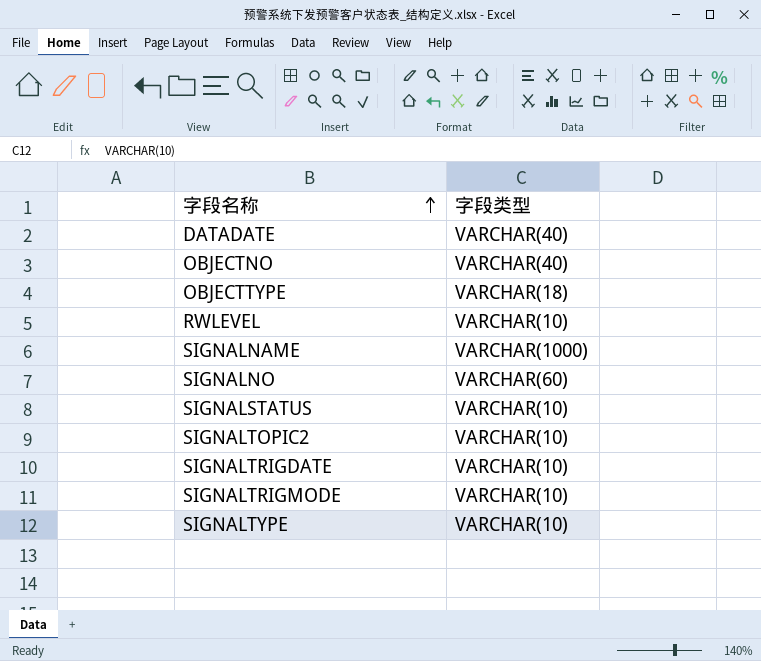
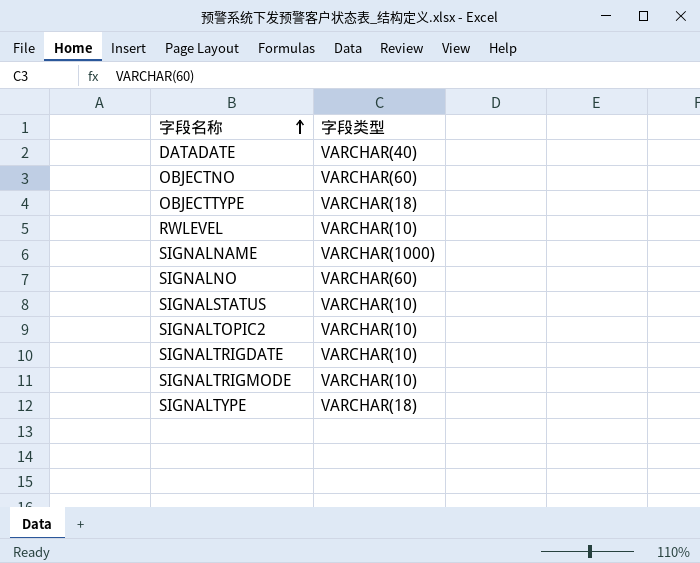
OBJECTNO | 字段类型: VARCHAR(40) -> VARCHAR(60)
SIGNALTYPE | 字段类型: VARCHAR(10) -> VARCHAR(18)

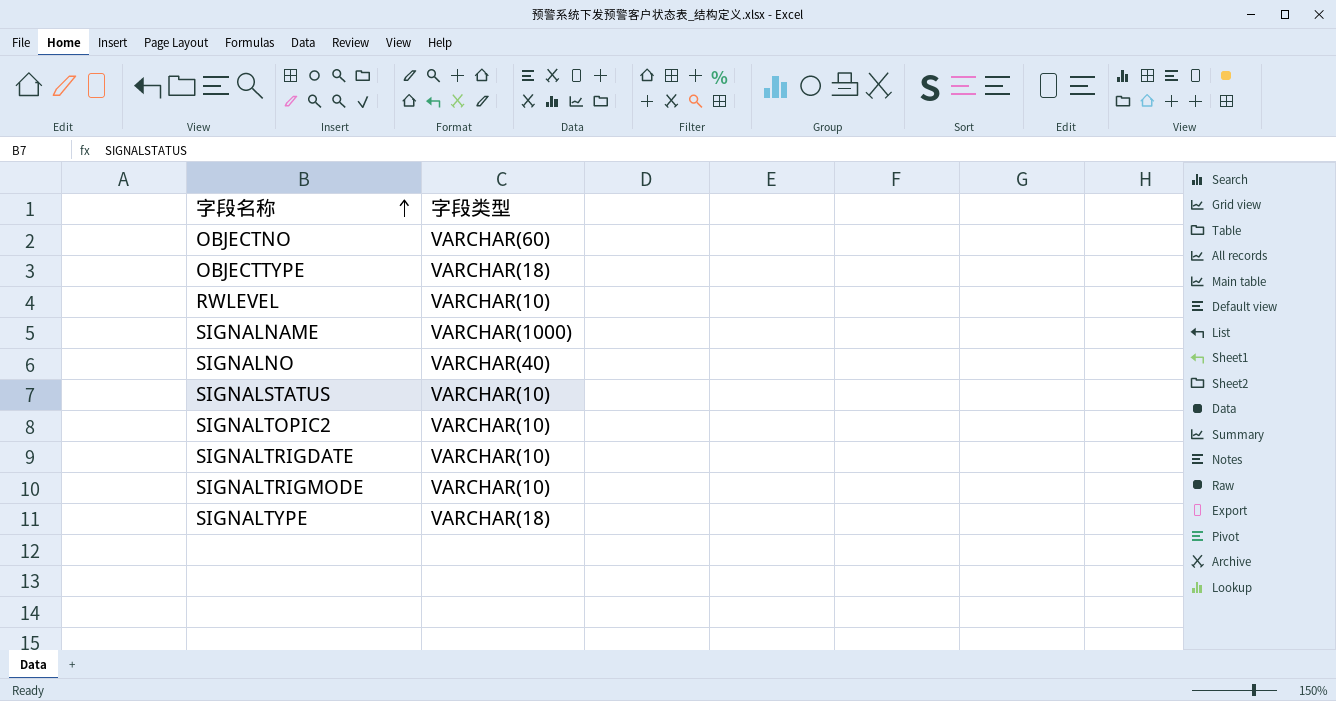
row DATADATE: VARCHAR(40) -> none
SIGNALNO | 字段类型: VARCHAR(60) -> VARCHAR(40)

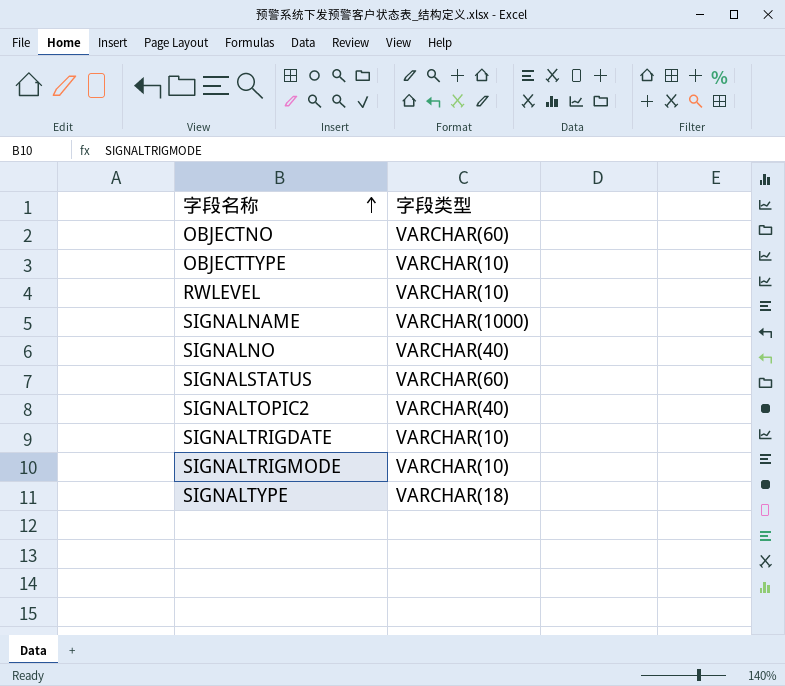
OBJECTTYPE | 字段类型: VARCHAR(18) -> VARCHAR(10)
SIGNALSTATUS | 字段类型: VARCHAR(10) -> VARCHAR(60)
SIGNALTOPIC2 | 字段类型: VARCHAR(10) -> VARCHAR(40)

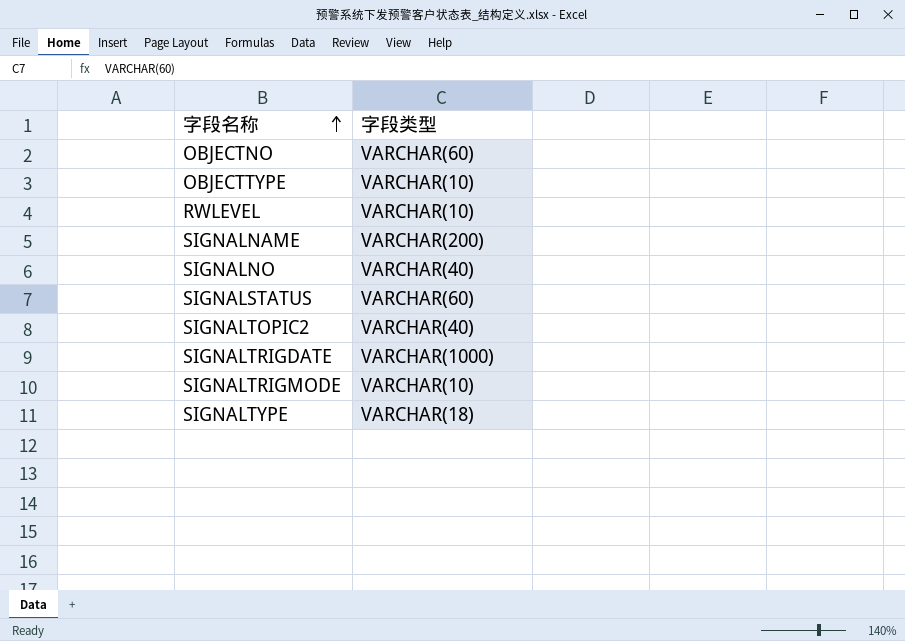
SIGNALNAME | 字段类型: VARCHAR(1000) -> VARCHAR(200)
SIGNALTRIGDATE | 字段类型: VARCHAR(10) -> VARCHAR(1000)

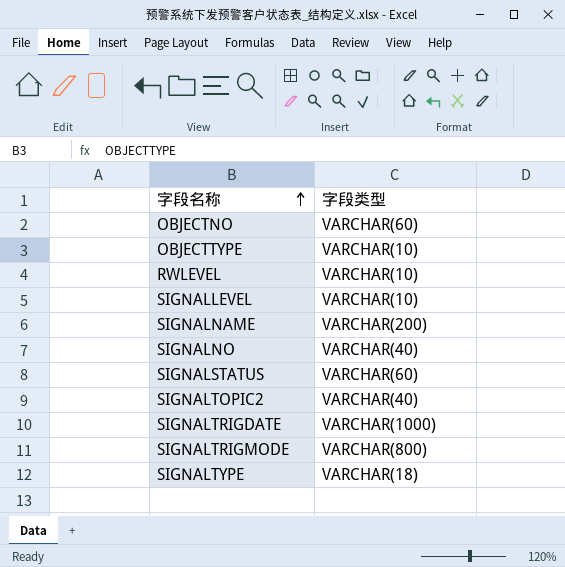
row SIGNALLEVEL: none -> VARCHAR(10)
SIGNALTRIGMODE | 字段类型: VARCHAR(10) -> VARCHAR(800)

